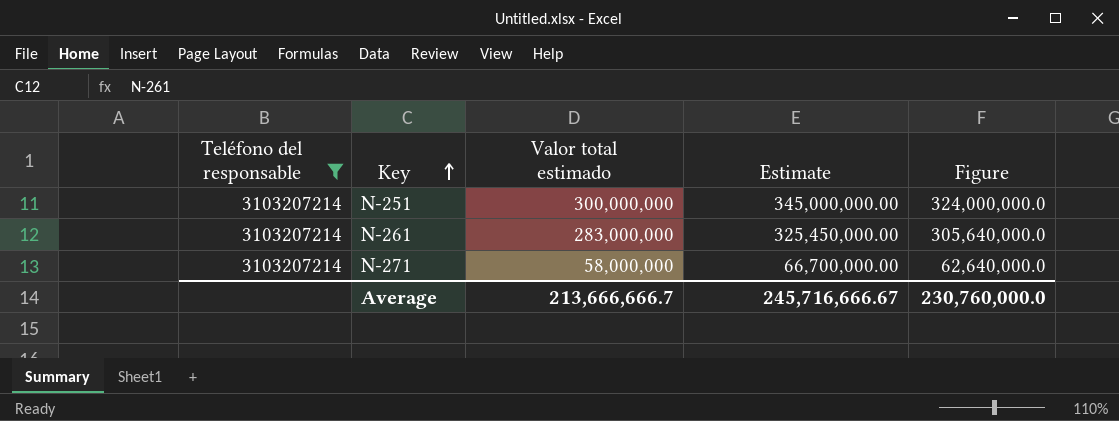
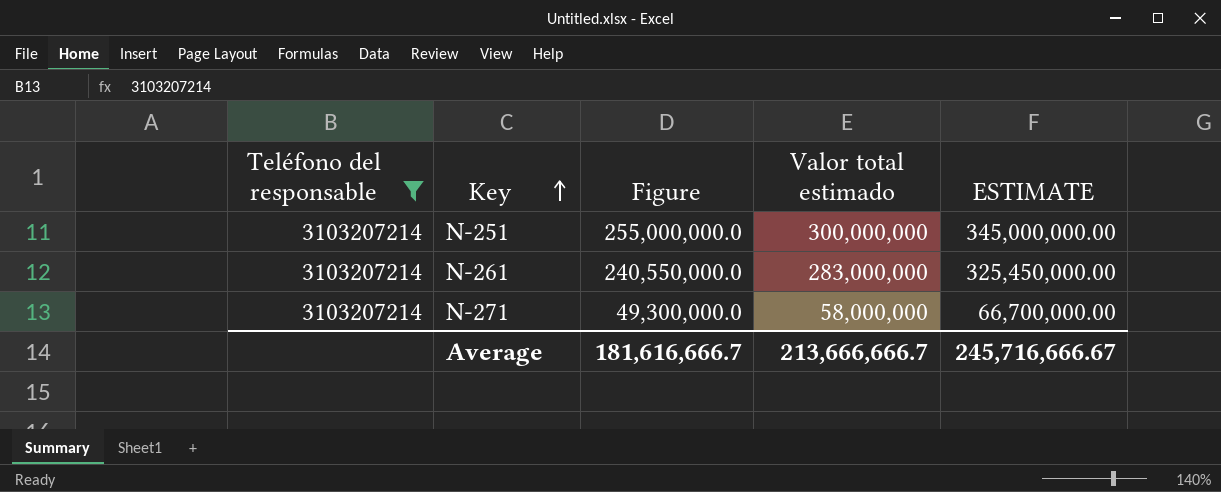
column Figure | formula: [Valor total estimado] * 1.08 -> [Valor total estimado] * 0.85
column Figure | position: 5 -> 3
column name: Estimate -> ESTIMATE
Average | Figure: 230,760,000.0 -> 181,616,666.7

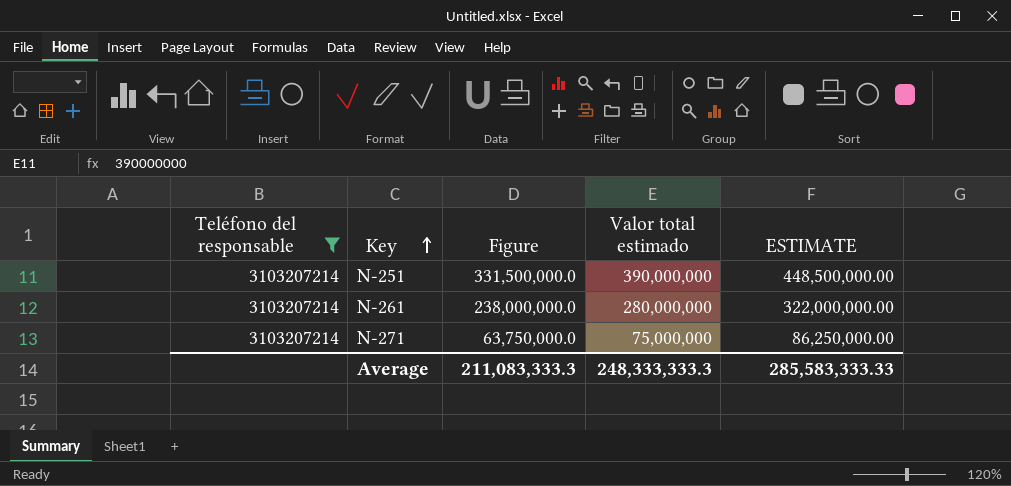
N-251 | Figure: 255,000,000.0 -> 331,500,000.0
N-251 | Valor total estimado: 300,000,000 -> 390,000,000
N-251 | ESTIMATE: 345,000,000.00 -> 448,500,000.00
N-261 | Figure: 240,550,000.0 -> 238,000,000.0
N-261 | Valor total estimado: 283,000,000 -> 280,000,000
N-261 | ESTIMATE: 325,450,000.00 -> 322,000,000.00
N-271 | Figure: 49,300,000.0 -> 63,750,000.0
N-271 | Valor total estimado: 58,000,000 -> 75,000,000
N-271 | ESTIMATE: 66,700,000.00 -> 86,250,000.00
Average | Figure: 181,616,666.7 -> 211,083,333.3
Average | Valor total estimado: 213,666,666.7 -> 248,333,333.3
Average | ESTIMATE: 245,716,666.67 -> 285,583,333.33

